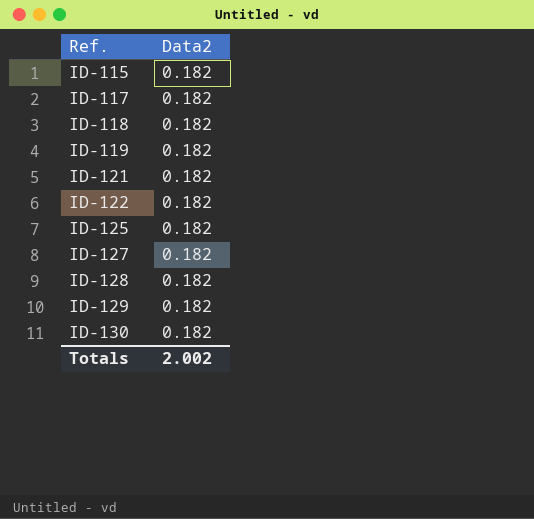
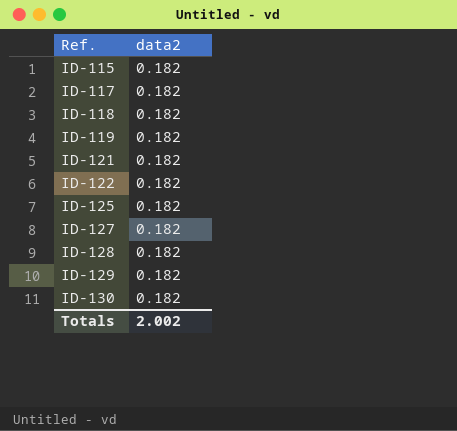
column name: Data2 -> data2

